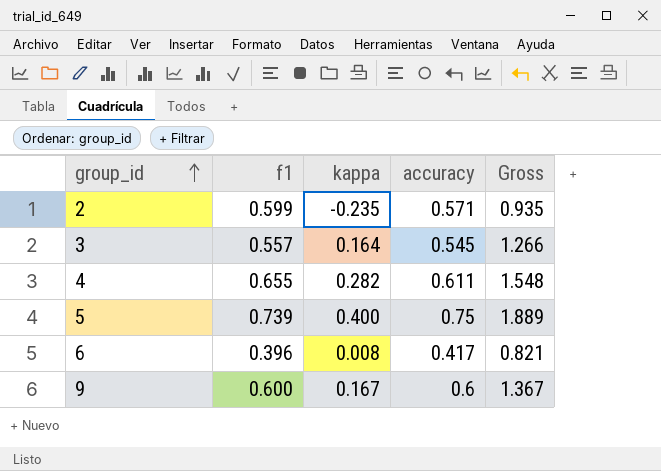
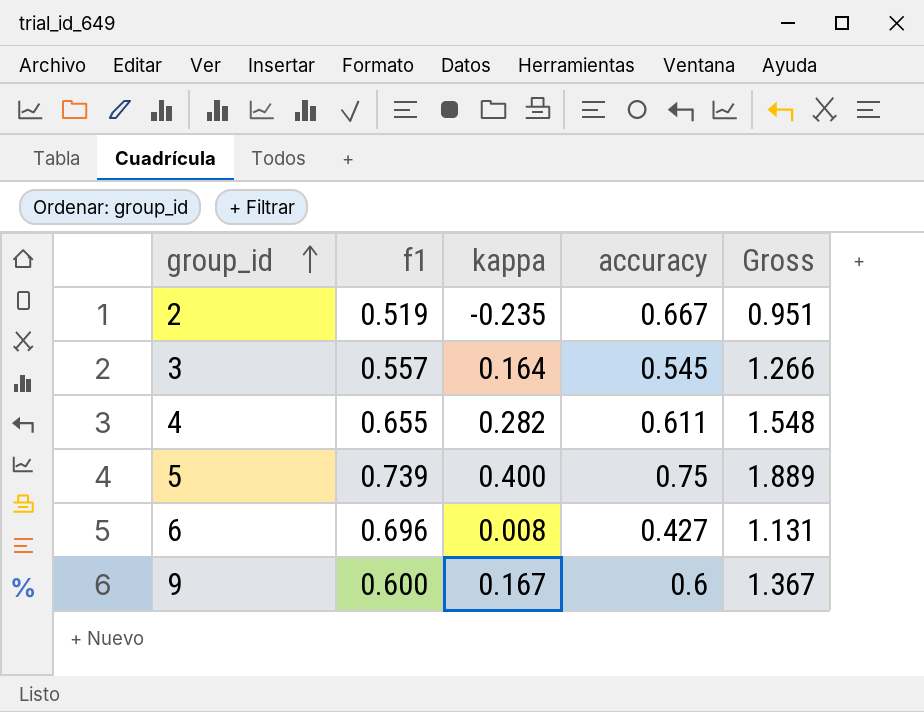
2 | f1: 0.599 -> 0.519
2 | accuracy: 0.571 -> 0.667
2 | Gross: 0.935 -> 0.951
6 | f1: 0.396 -> 0.696
6 | accuracy: 0.417 -> 0.427
6 | Gross: 0.821 -> 1.131

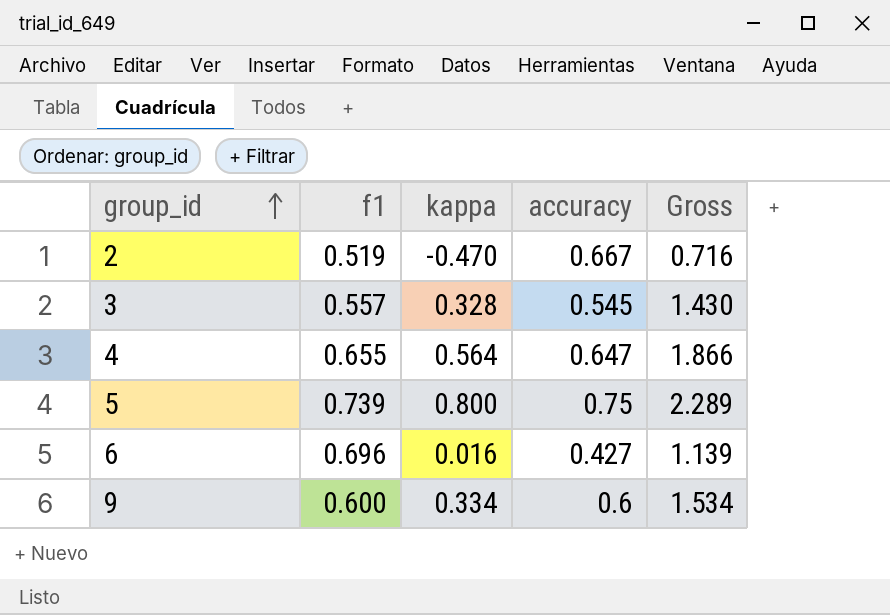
2 | kappa: -0.235 -> -0.470
2 | Gross: 0.951 -> 0.716
3 | kappa: 0.164 -> 0.328
3 | Gross: 1.266 -> 1.430
4 | kappa: 0.282 -> 0.564
4 | accuracy: 0.611 -> 0.647
4 | Gross: 1.548 -> 1.866
5 | kappa: 0.400 -> 0.800
5 | Gross: 1.889 -> 2.289
6 | kappa: 0.008 -> 0.016
6 | Gross: 1.131 -> 1.139
9 | kappa: 0.167 -> 0.334
9 | Gross: 1.367 -> 1.534

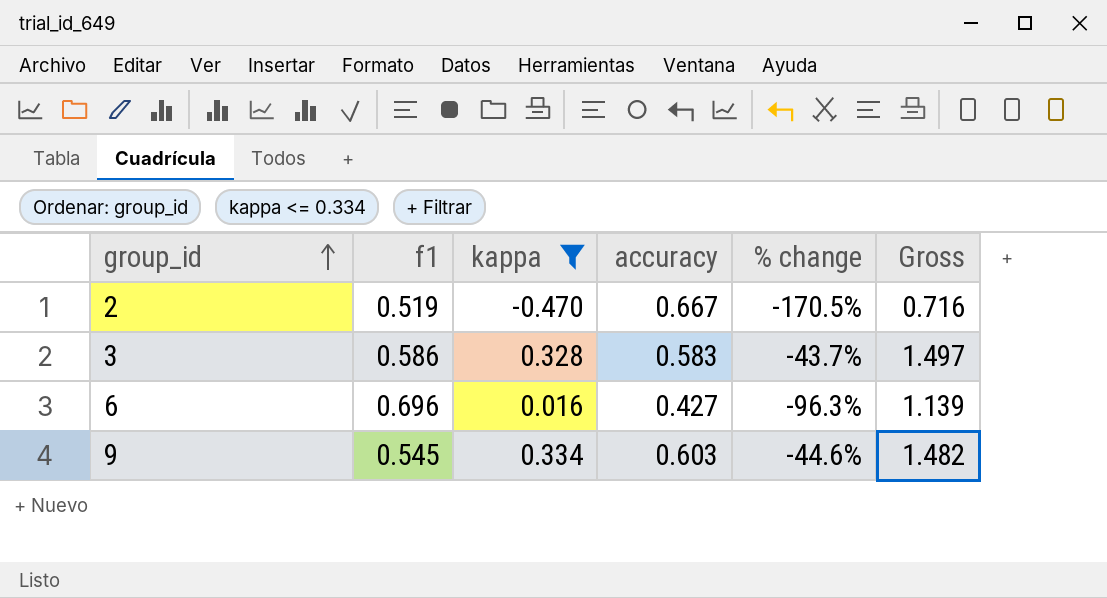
filter: none -> kappa <= 0.334
column % change | formula: none -> ([kappa] - [accuracy]) / [accuracy]
3 | f1: 0.557 -> 0.586
3 | accuracy: 0.545 -> 0.583
3 | Gross: 1.430 -> 1.497
9 | f1: 0.600 -> 0.545
9 | accuracy: 0.6 -> 0.603
9 | Gross: 1.534 -> 1.482

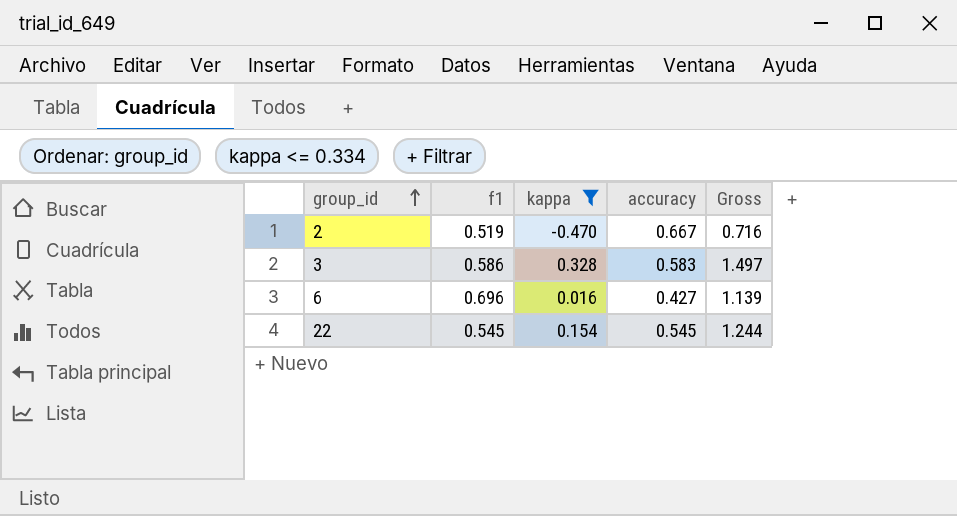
column % change | formula: ([kappa] - [accuracy]) / [accuracy] -> none
row 9: 0.545 | 0.334 | 0.603 | -44.6% | 1.482 -> none
row 22: none -> 0.545 | 0.154 | 0.545 | 1.244

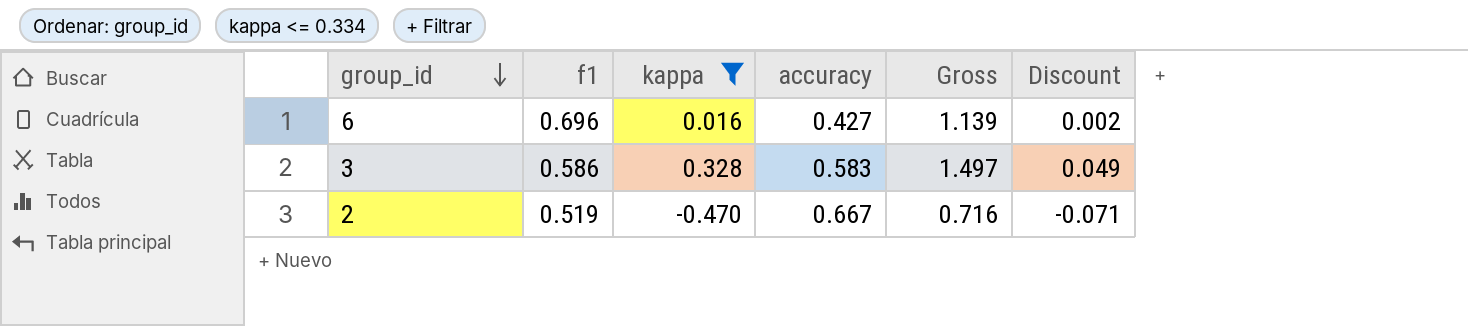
row order: group_id ascending -> group_id descending
column Discount | formula: none -> [kappa] * 0.15
row 22: 0.545 | 0.154 | 0.545 | 1.244 -> none

